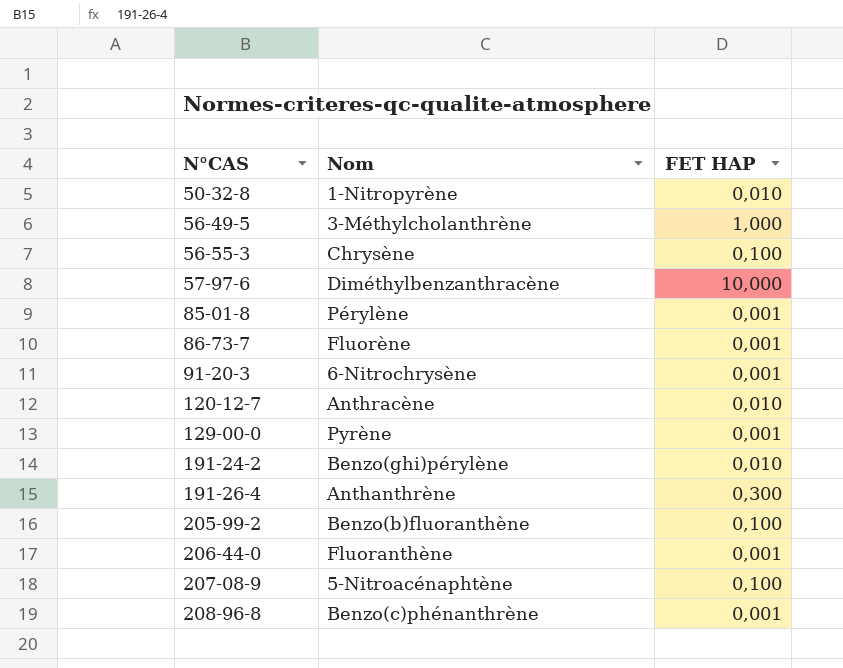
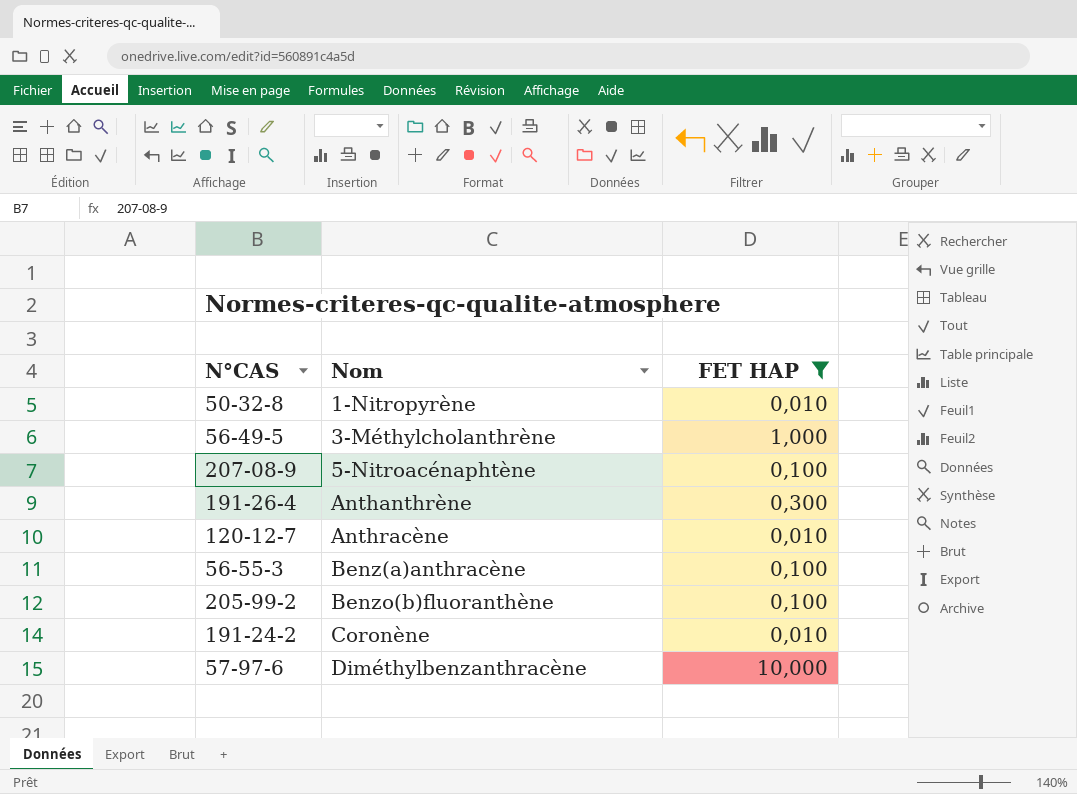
filter: none -> FET HAP != 0,001
row order: N°CAS ascending -> Nom ascending
56-55-3 | Nom: Chrysène -> Benz(a)anthracène
191-24-2 | Nom: Benzo(ghi)pérylène -> Coronène

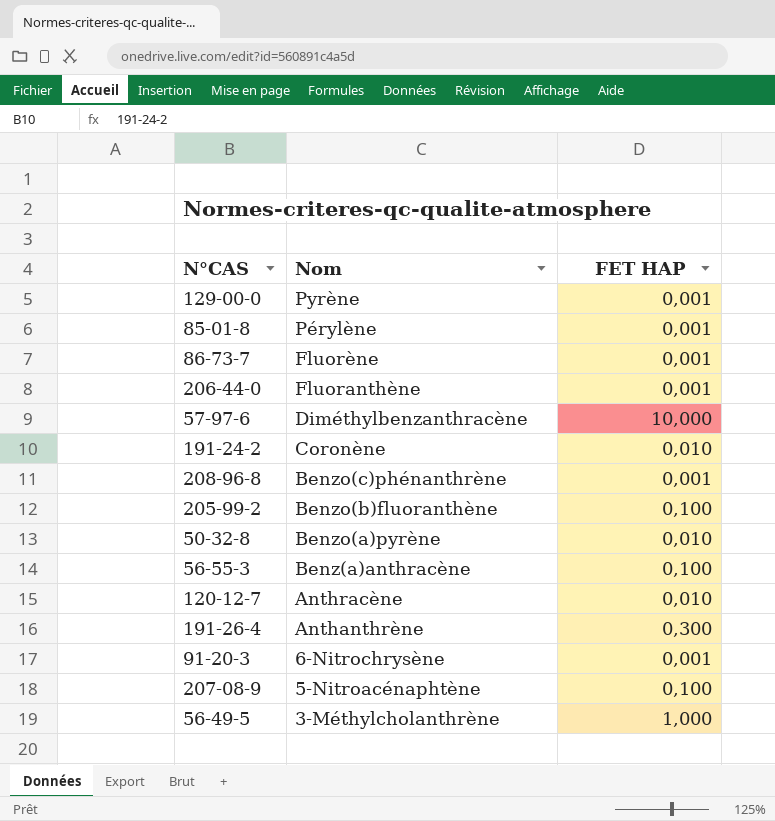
filter: FET HAP != 0,001 -> none
row order: Nom ascending -> Nom descending
50-32-8 | Nom: 1-Nitropyrène -> Benzo(a)pyrène

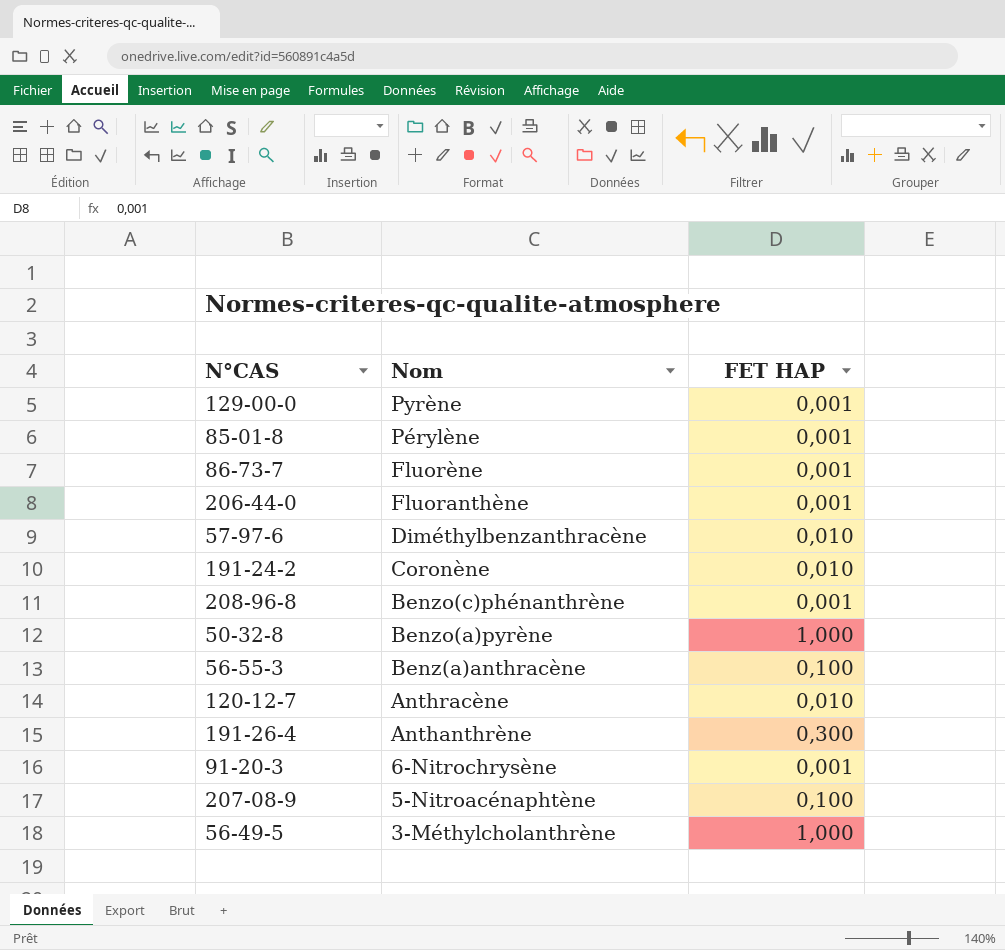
row 205-99-2: Benzo(b)fluoranthène | 0,100 -> none
57-97-6 | FET HAP: 10,000 -> 0,010
50-32-8 | FET HAP: 0,010 -> 1,000

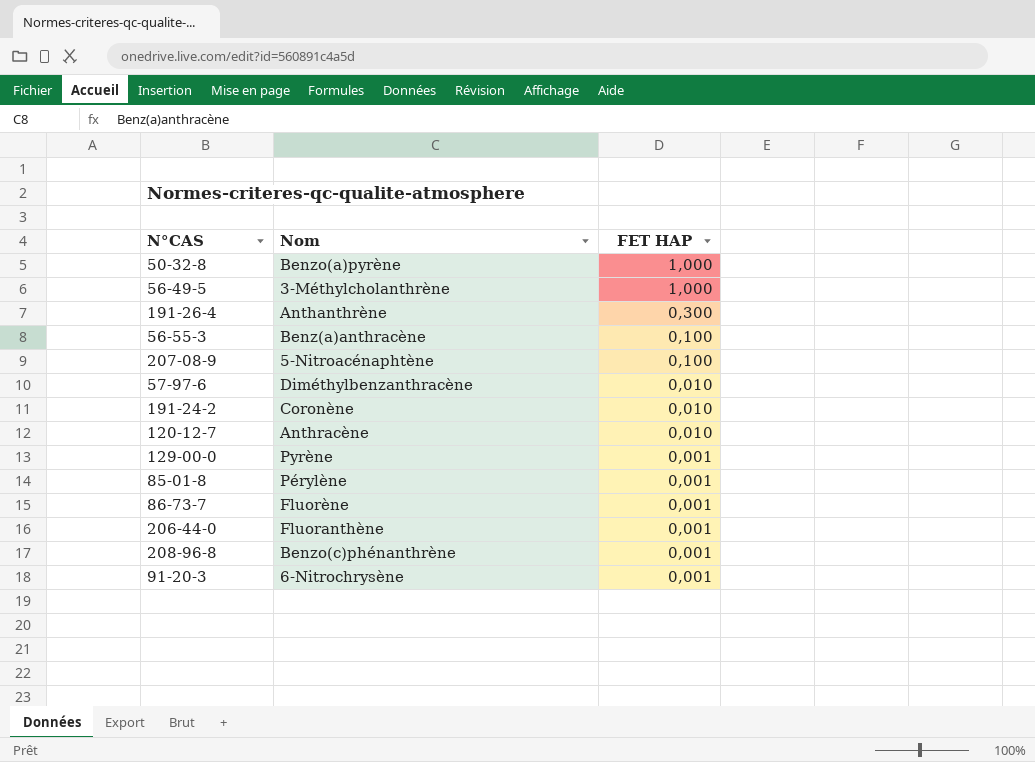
row order: Nom descending -> FET HAP descending

